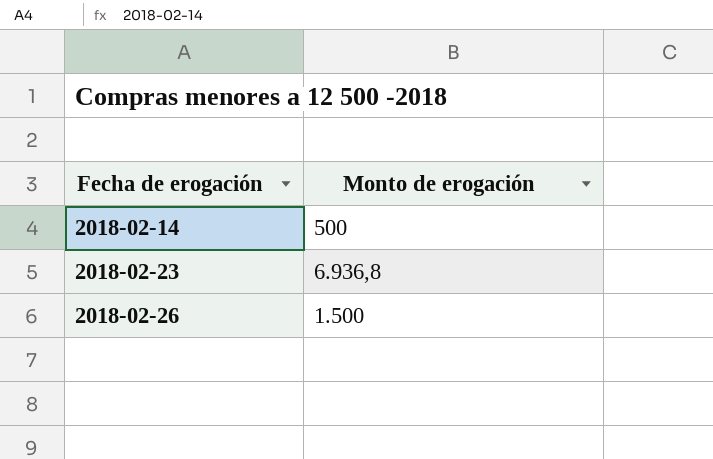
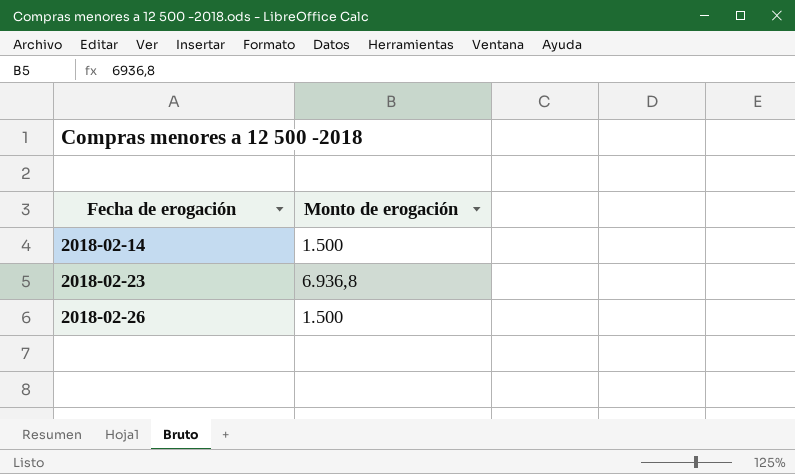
2018-02-14 | Monto de erogación: 500 -> 1.500

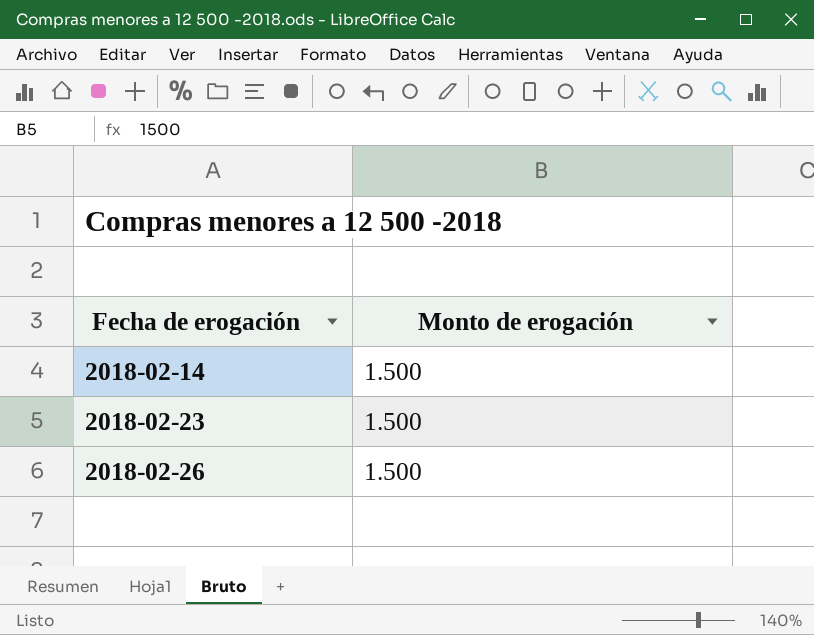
2018-02-23 | Monto de erogación: 6.936,8 -> 1.500

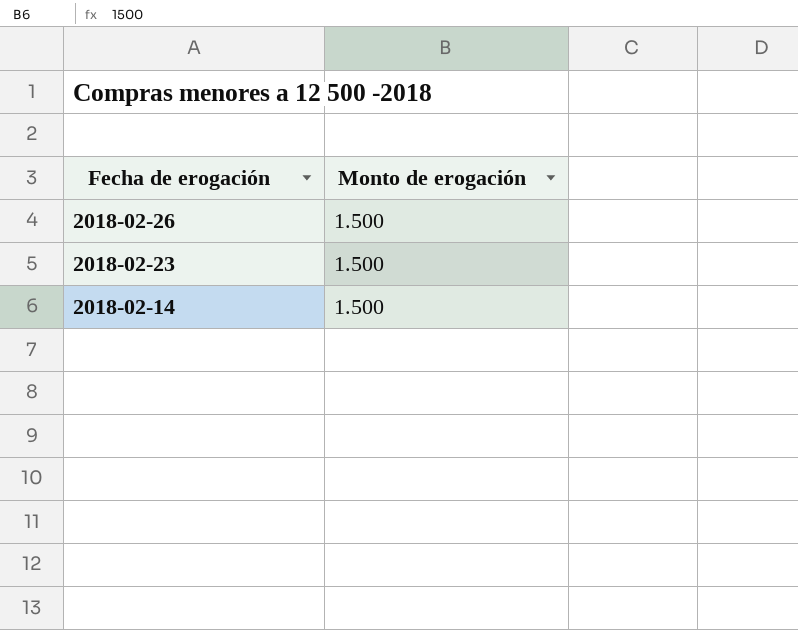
row order: Fecha de erogación ascending -> Fecha de erogación descending

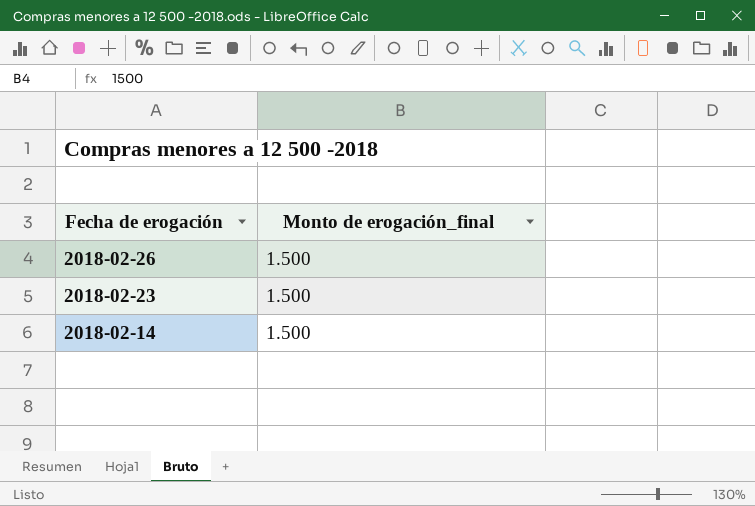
column name: Monto de erogación -> Monto de erogación_final

